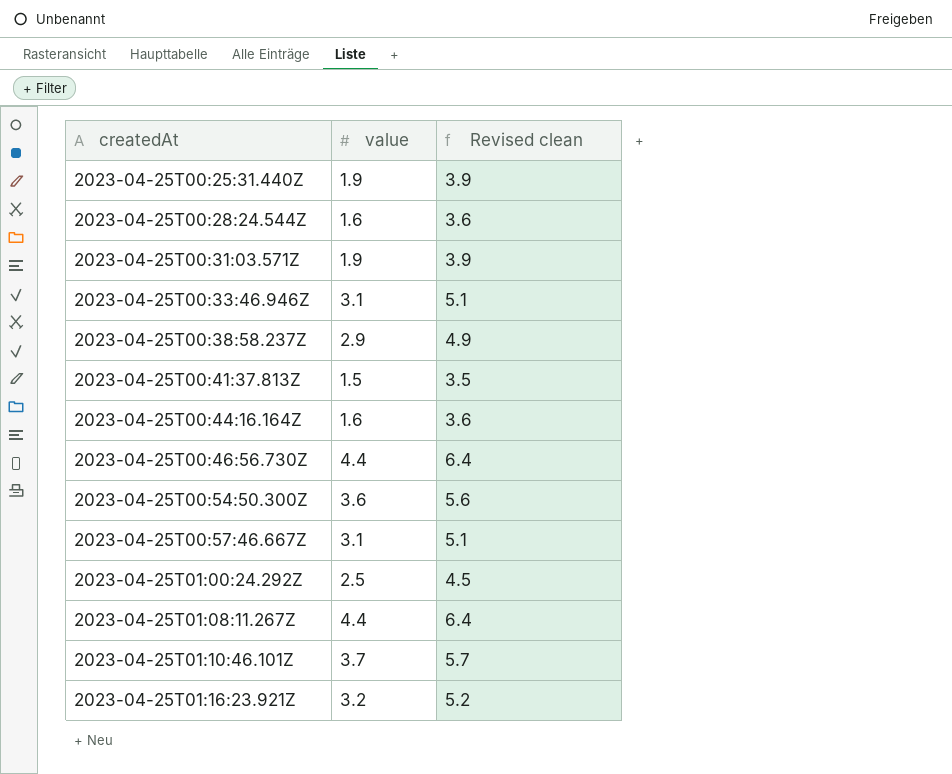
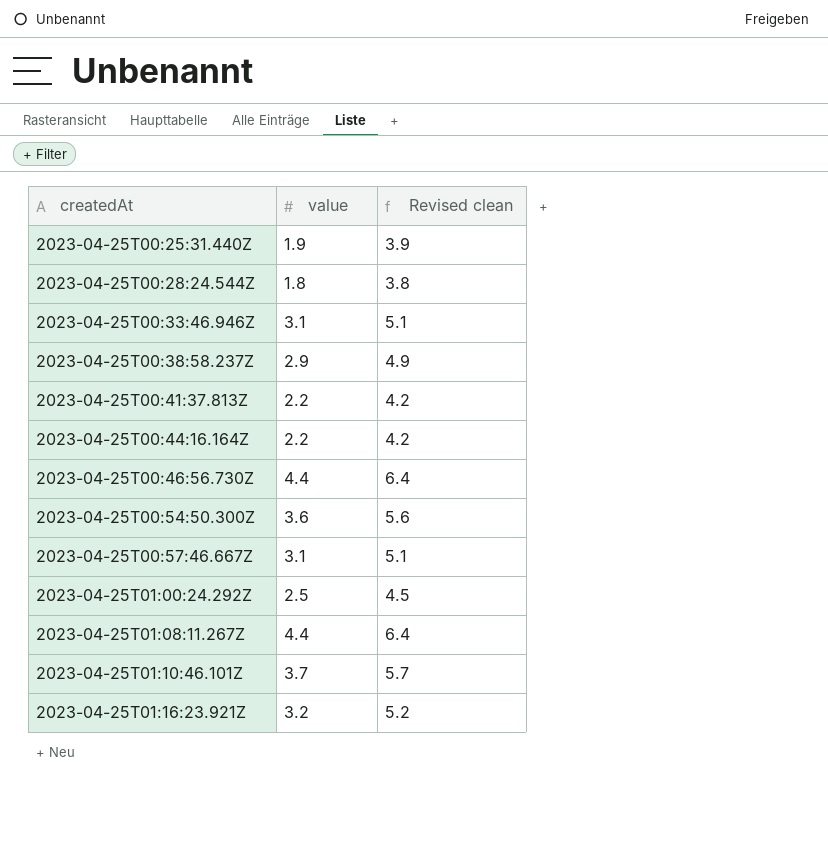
row 2023-04-25T00:31:03.571Z: 1.9 | 3.9 -> none
2023-04-25T00:28:24.544Z | value: 1.6 -> 1.8
2023-04-25T00:28:24.544Z | Revised clean: 3.6 -> 3.8
2023-04-25T00:41:37.813Z | value: 1.5 -> 2.2
2023-04-25T00:41:37.813Z | Revised clean: 3.5 -> 4.2
2023-04-25T00:44:16.164Z | value: 1.6 -> 2.2
2023-04-25T00:44:16.164Z | Revised clean: 3.6 -> 4.2

